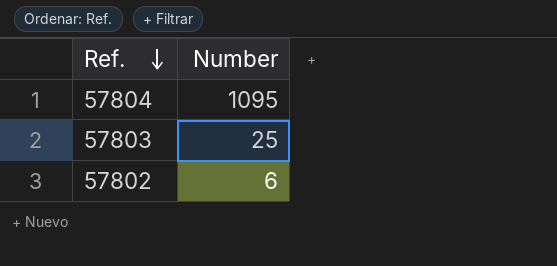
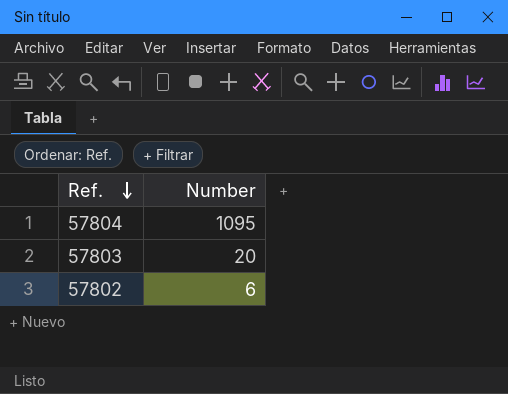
57803 | Number: 25 -> 20

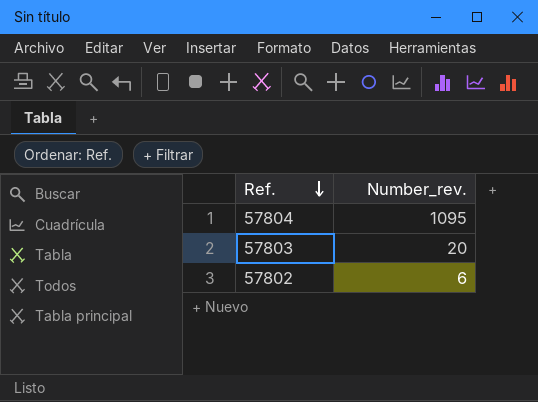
column name: Number -> Number_rev.

